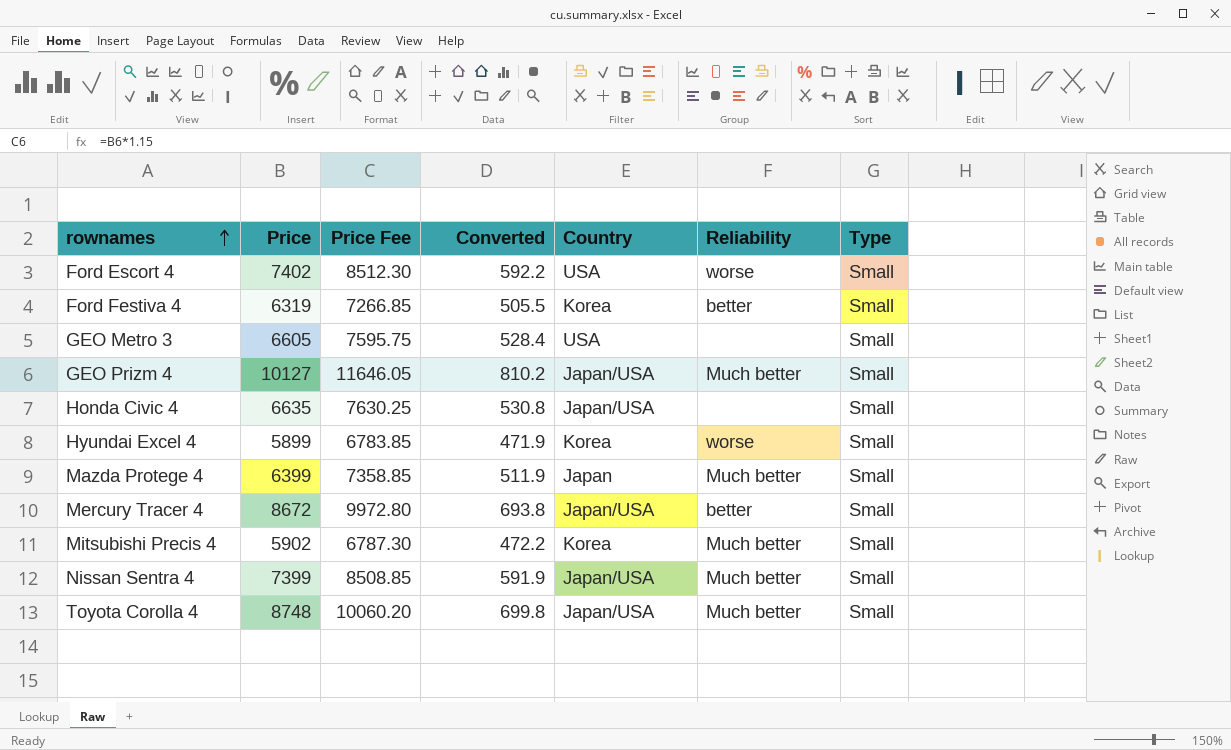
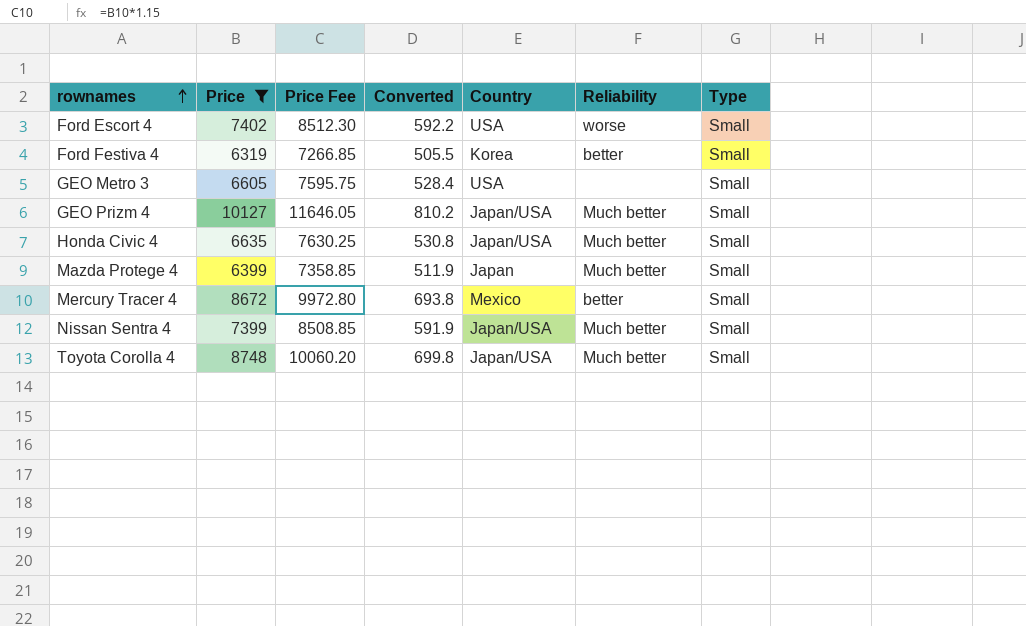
filter: none -> Price >= 6319
Honda Civic 4 | Reliability: none -> Much better
Mercury Tracer 4 | Country: Japan/USA -> Mexico

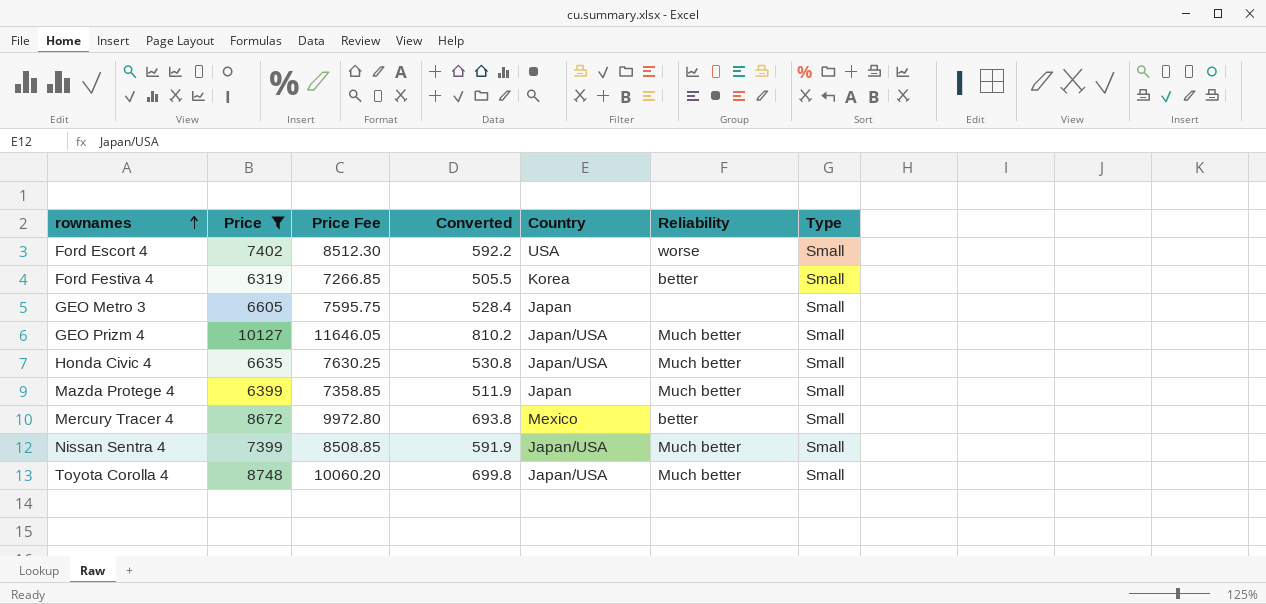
GEO Metro 3 | Country: USA -> Japan

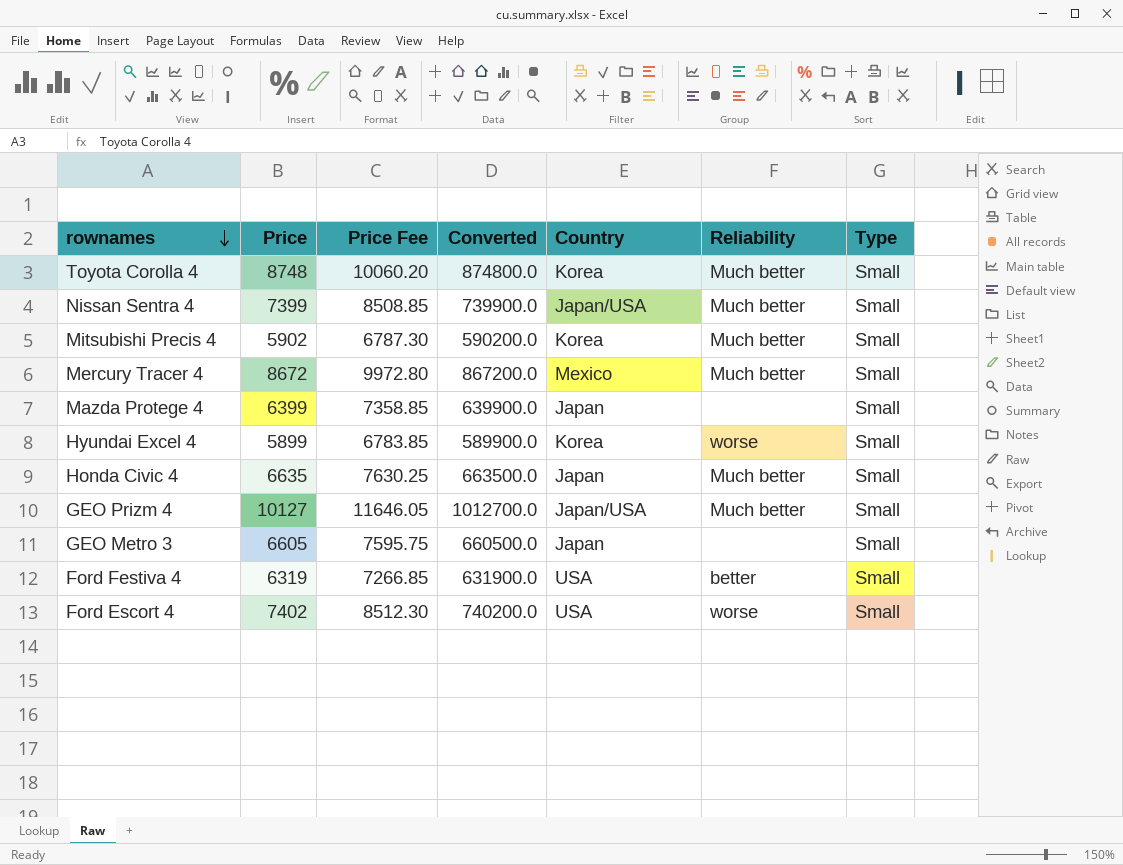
filter: Price >= 6319 -> none
row order: rownames ascending -> rownames descending
column Converted | formula: [Price] * 0.08 -> [Price] * 100
Toyota Corolla 4 | Country: Japan/USA -> Korea
Mercury Tracer 4 | Reliability: better -> Much better
Mazda Protege 4 | Reliability: Much better -> none
Honda Civic 4 | Country: Japan/USA -> Japan
Ford Festiva 4 | Country: Korea -> USA

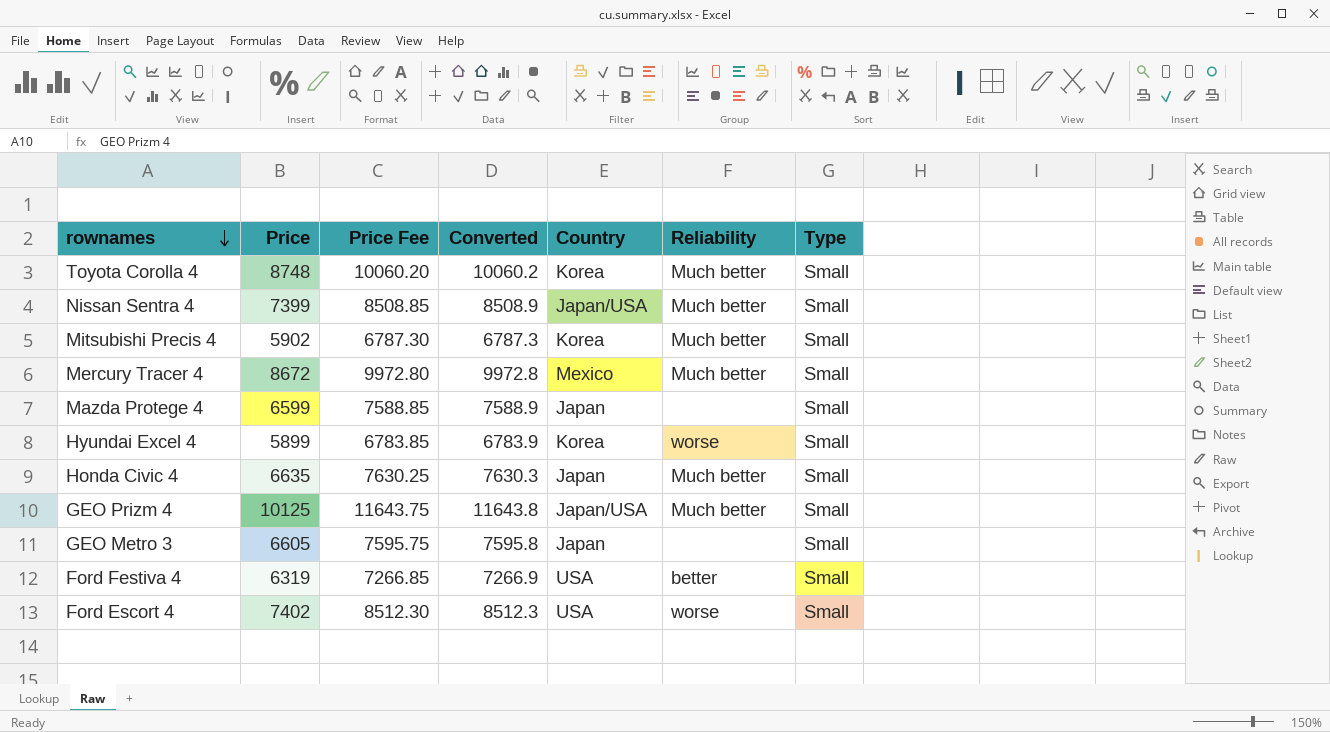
column Converted | formula: [Price] * 100 -> [Price] * 1.15
Mazda Protege 4 | Price: 6399 -> 6599
Mazda Protege 4 | Price Fee: 7358.85 -> 7588.85
GEO Prizm 4 | Price: 10127 -> 10125
GEO Prizm 4 | Price Fee: 11646.05 -> 11643.75

